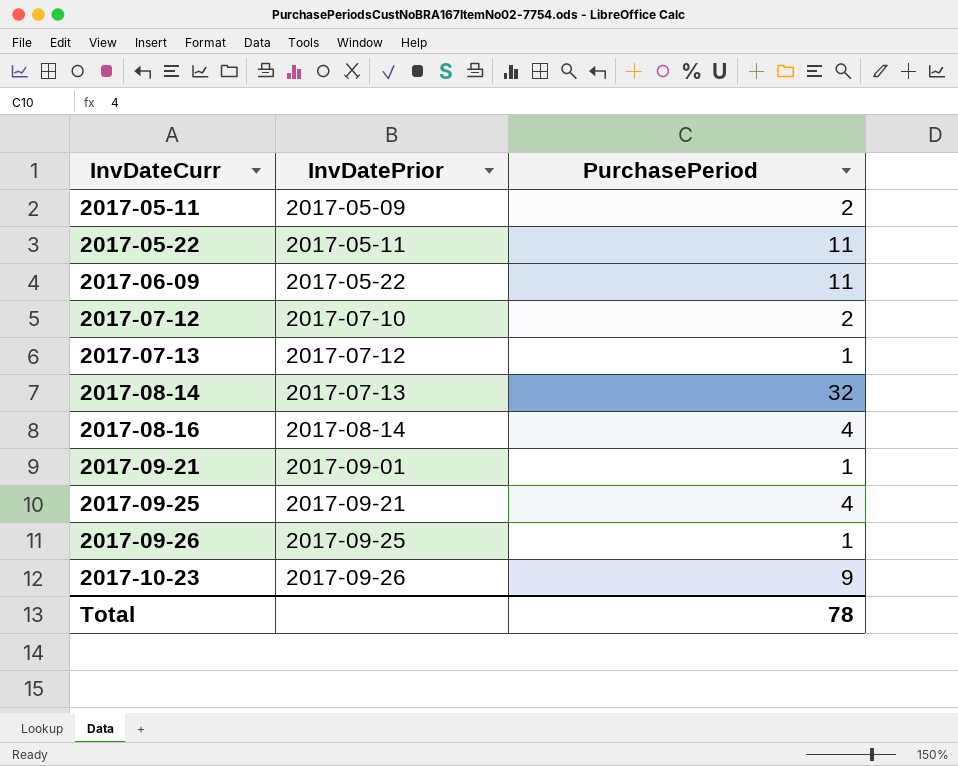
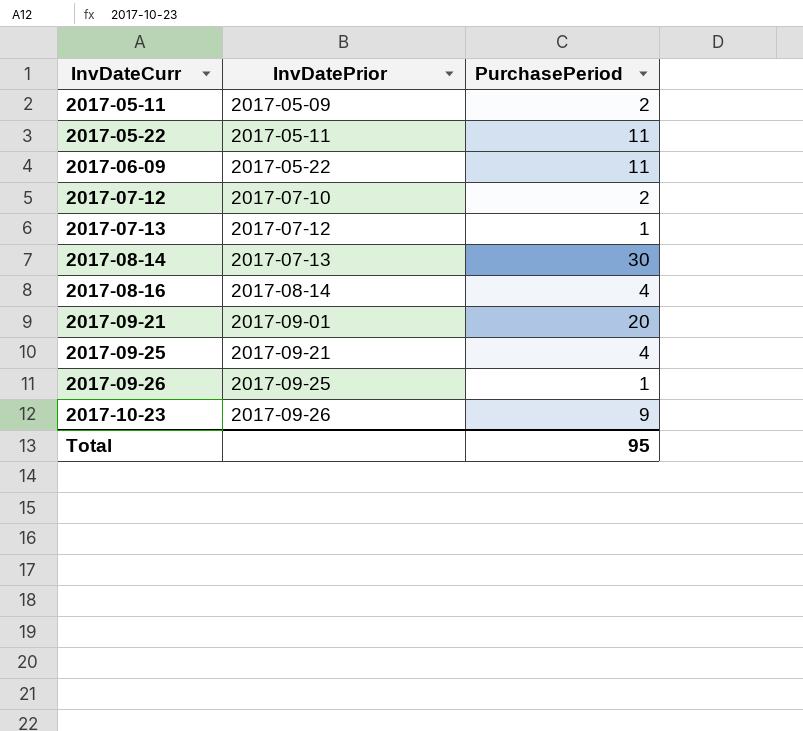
2017-08-14 | PurchasePeriod: 32 -> 30
2017-09-21 | PurchasePeriod: 1 -> 20
Total | PurchasePeriod: 78 -> 95

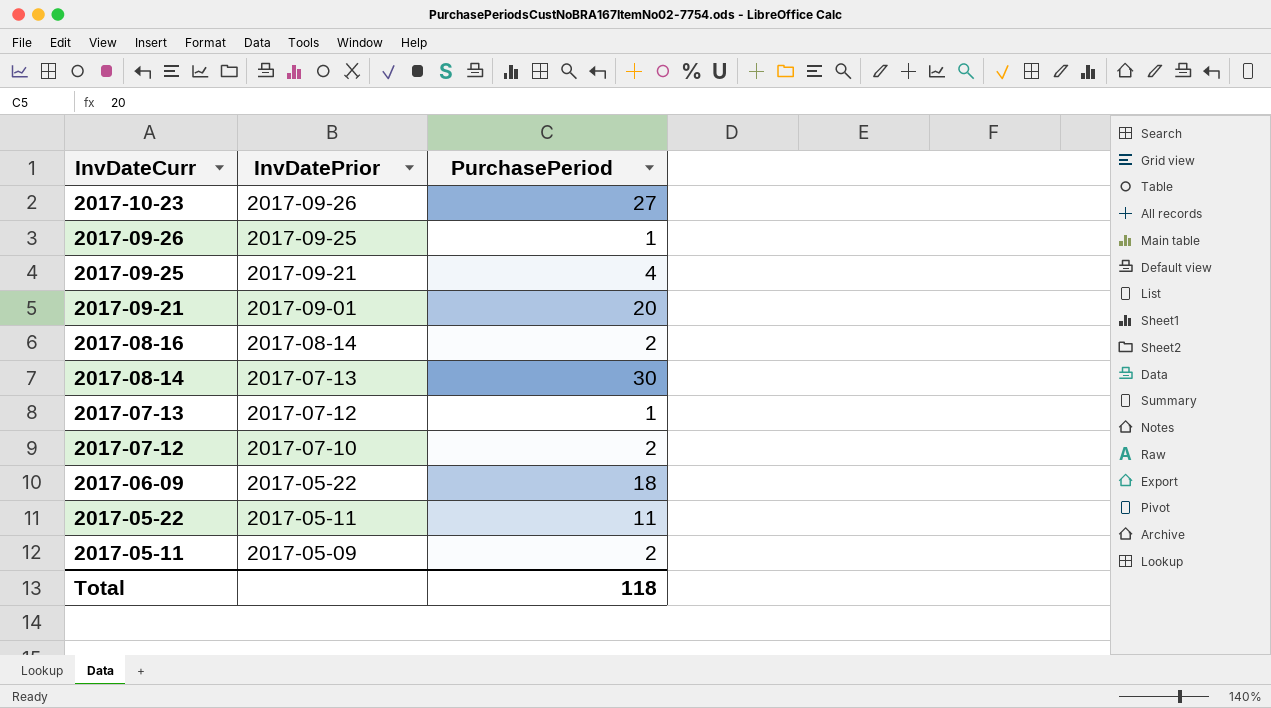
row order: InvDateCurr ascending -> InvDateCurr descending
2017-10-23 | PurchasePeriod: 9 -> 27
2017-08-16 | PurchasePeriod: 4 -> 2
2017-06-09 | PurchasePeriod: 11 -> 18
Total | PurchasePeriod: 95 -> 118

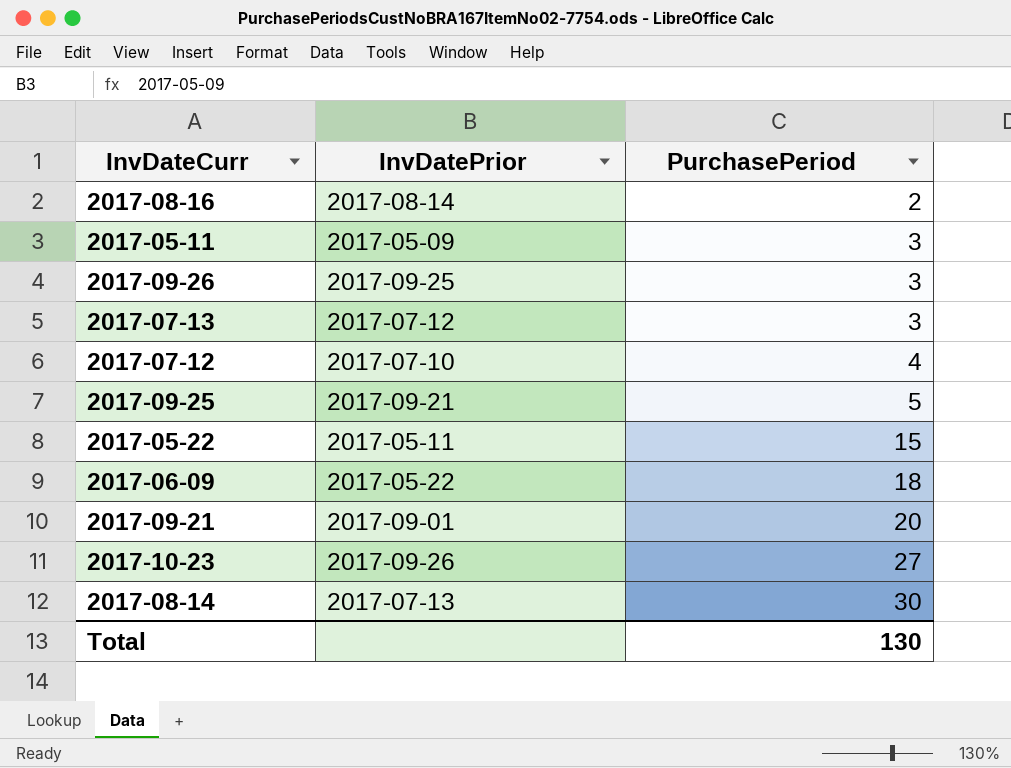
row order: InvDateCurr descending -> PurchasePeriod ascending
2017-05-11 | PurchasePeriod: 2 -> 3
2017-09-26 | PurchasePeriod: 1 -> 3
2017-07-13 | PurchasePeriod: 1 -> 3
2017-07-12 | PurchasePeriod: 2 -> 4
2017-09-25 | PurchasePeriod: 4 -> 5
2017-05-22 | PurchasePeriod: 11 -> 15
Total | PurchasePeriod: 118 -> 130

